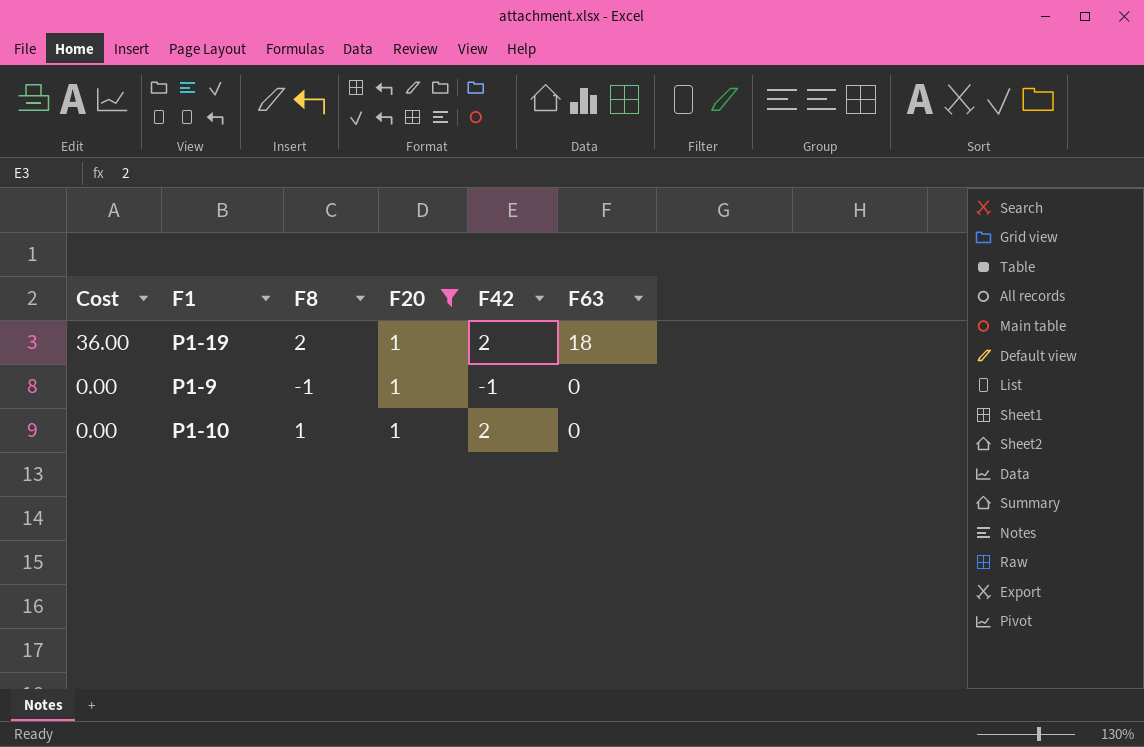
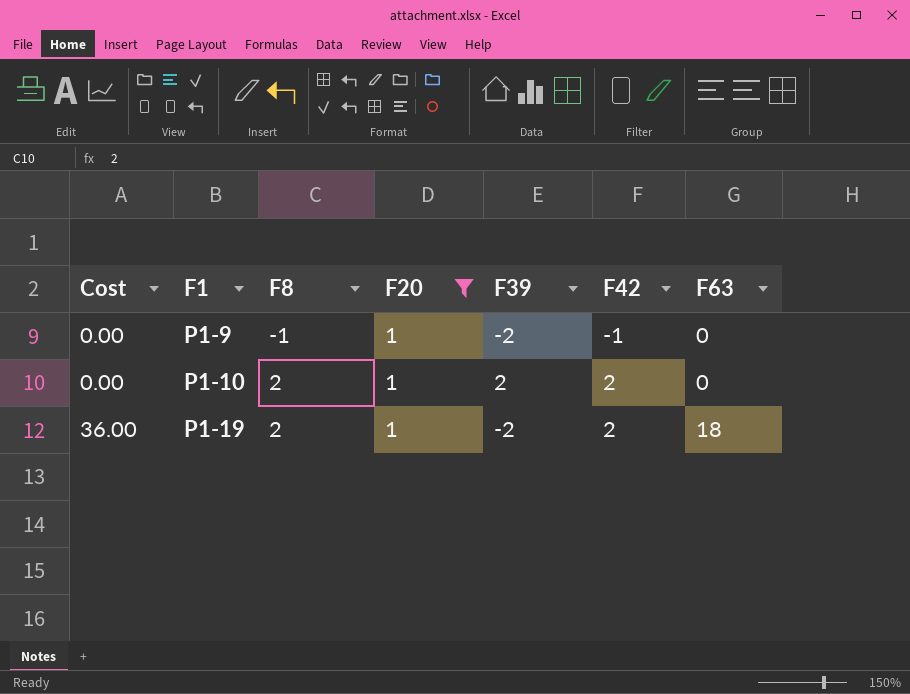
row order: Cost descending -> Cost ascending
column F39 | position: none -> 5
P1-10 | F8: 1 -> 2

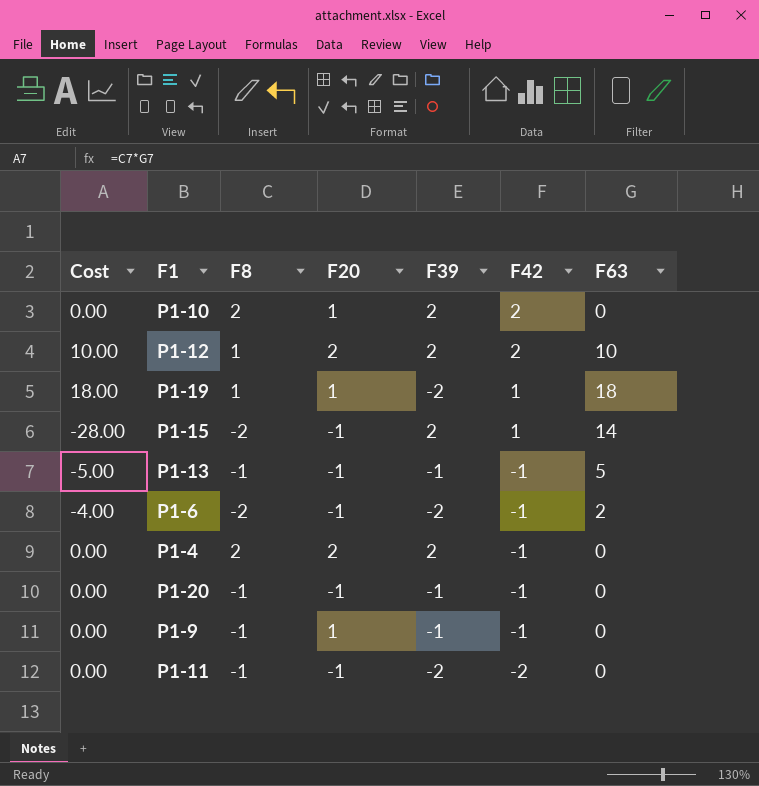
filter: F20 = 1 -> none
row order: Cost ascending -> F42 descending
P1-19 | Cost: 36.00 -> 18.00
P1-19 | F8: 2 -> 1
P1-19 | F42: 2 -> 1
P1-9 | F39: -2 -> -1

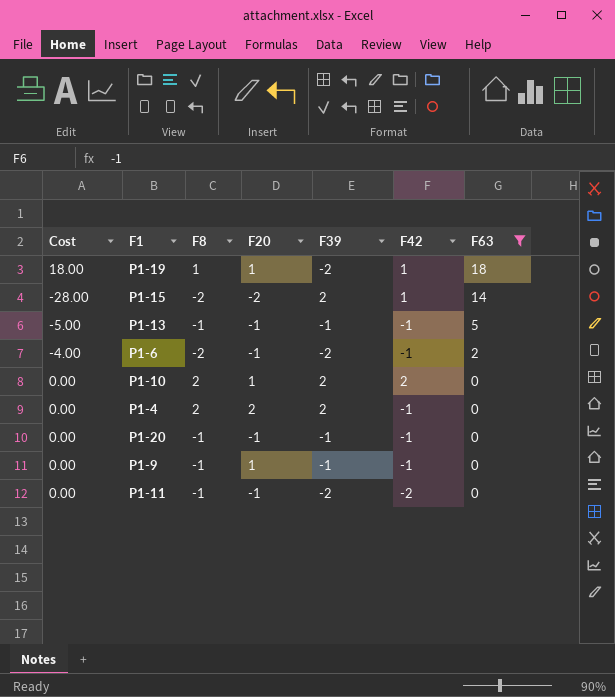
filter: none -> F63 != 10
row order: F42 descending -> F63 descending
P1-15 | F20: -1 -> -2

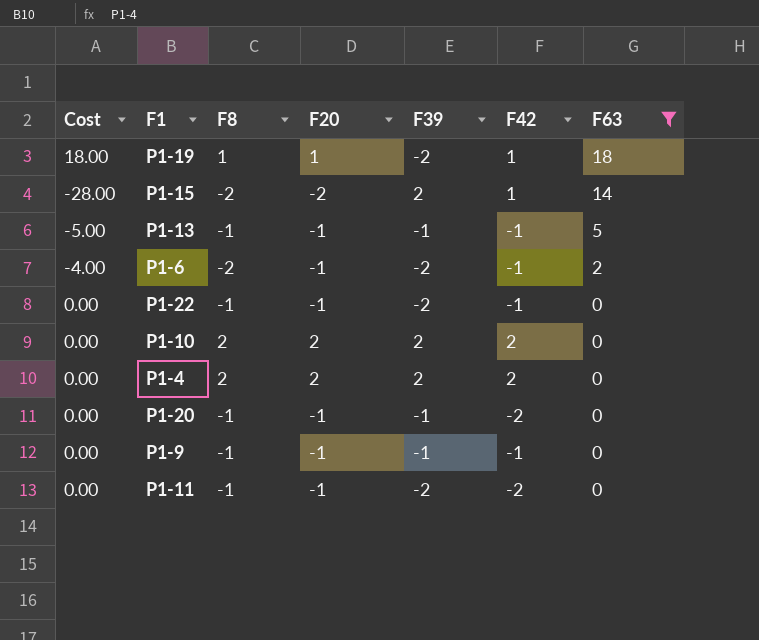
row P1-22: none -> 0.00 | -1 | -1 | -2 | -1 | 0
P1-10 | F20: 1 -> 2
P1-4 | F42: -1 -> 2
P1-20 | F42: -1 -> -2
P1-9 | F20: 1 -> -1

